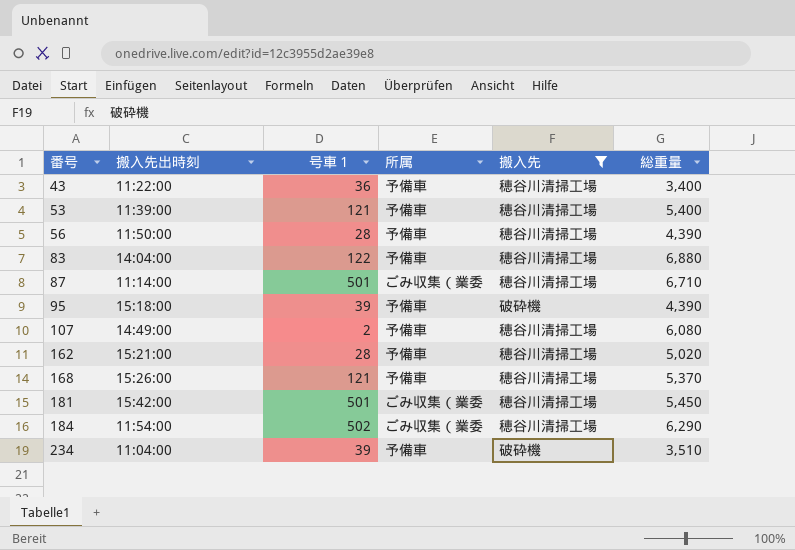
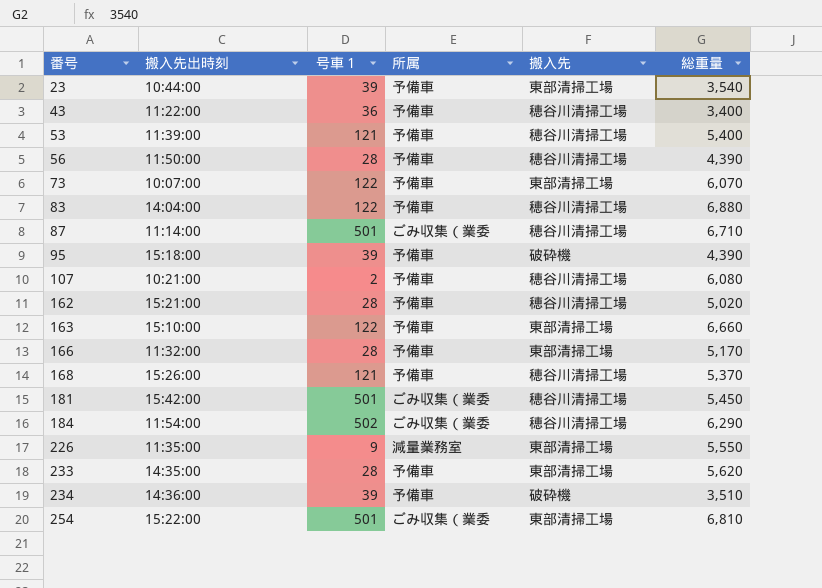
filter: 搬入先 != 東部清掃工場 -> none
107 | 搬入先出時刻: 14:49:00 -> 10:21:00
234 | 搬入先出時刻: 11:04:00 -> 14:36:00

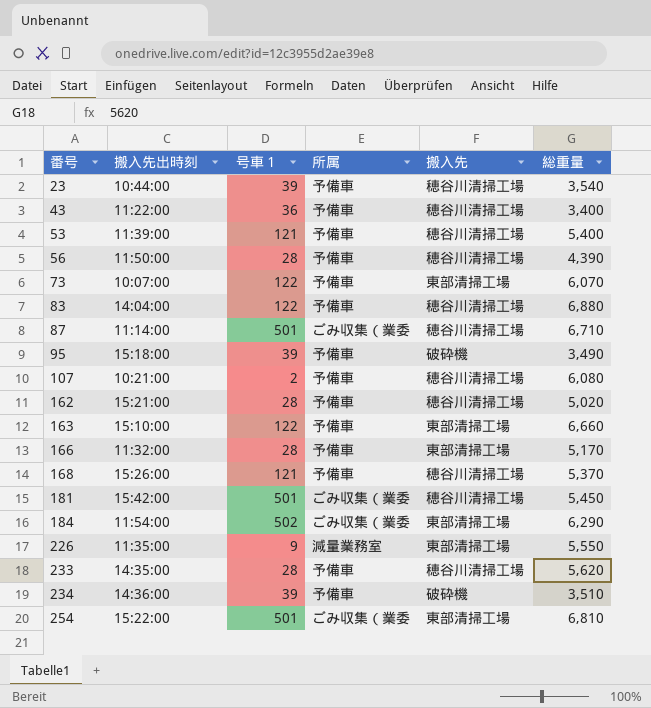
23 | 搬入先: 東部清掃工場 -> 穂谷川清掃工場
95 | 総重量: 4,390 -> 3,490
184 | 搬入先: 穂谷川清掃工場 -> 東部清掃工場
233 | 搬入先: 東部清掃工場 -> 穂谷川清掃工場

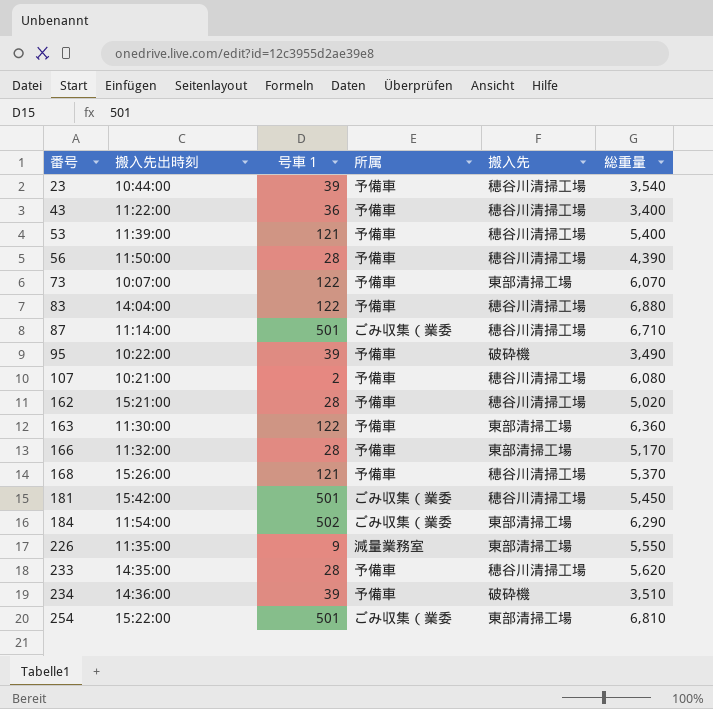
95 | 搬入先出時刻: 15:18:00 -> 10:22:00
163 | 搬入先出時刻: 15:10:00 -> 11:30:00
163 | 総重量: 6,660 -> 6,360

